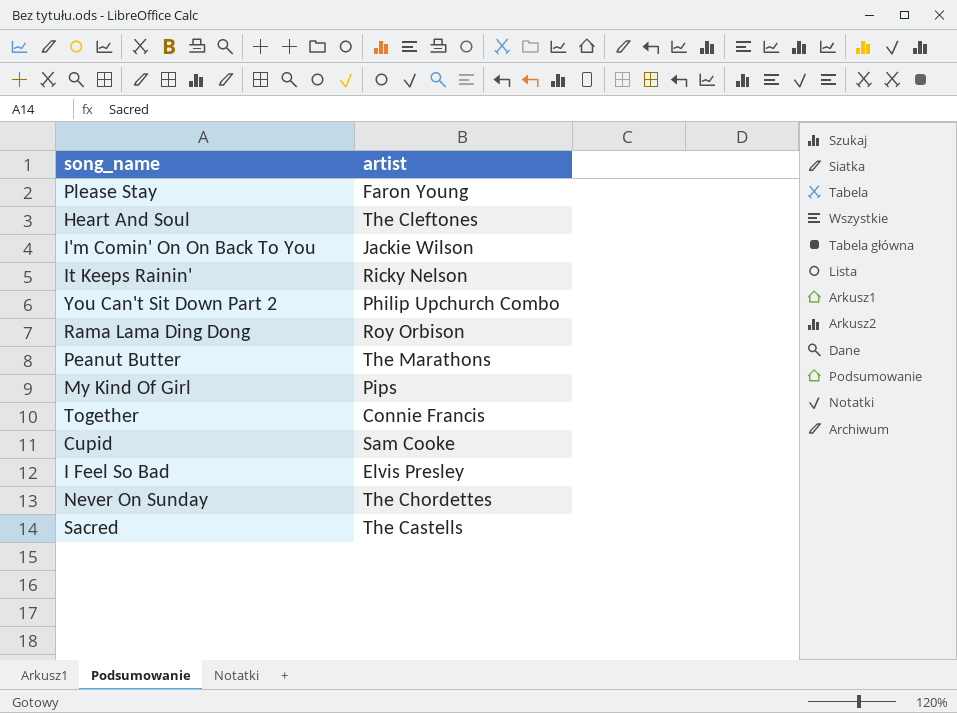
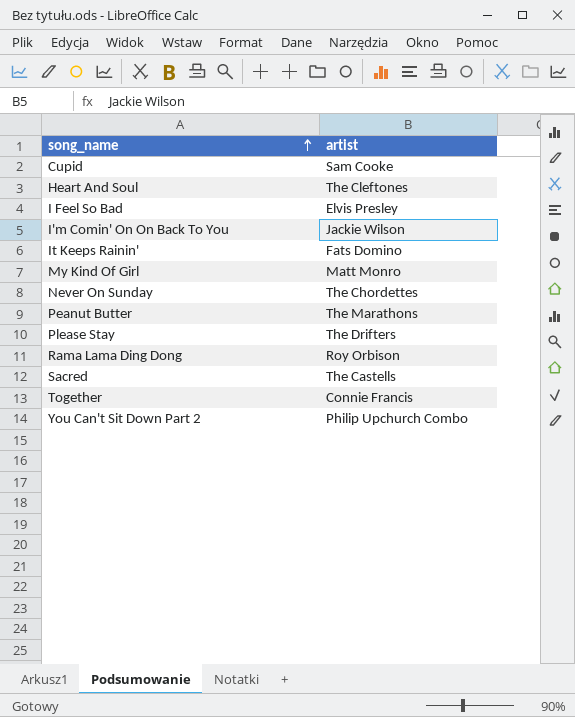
row order: none -> song_name ascending
It Keeps Rainin' | artist: Ricky Nelson -> Fats Domino
My Kind Of Girl | artist: Pips -> Matt Monro
Please Stay | artist: Faron Young -> The Drifters

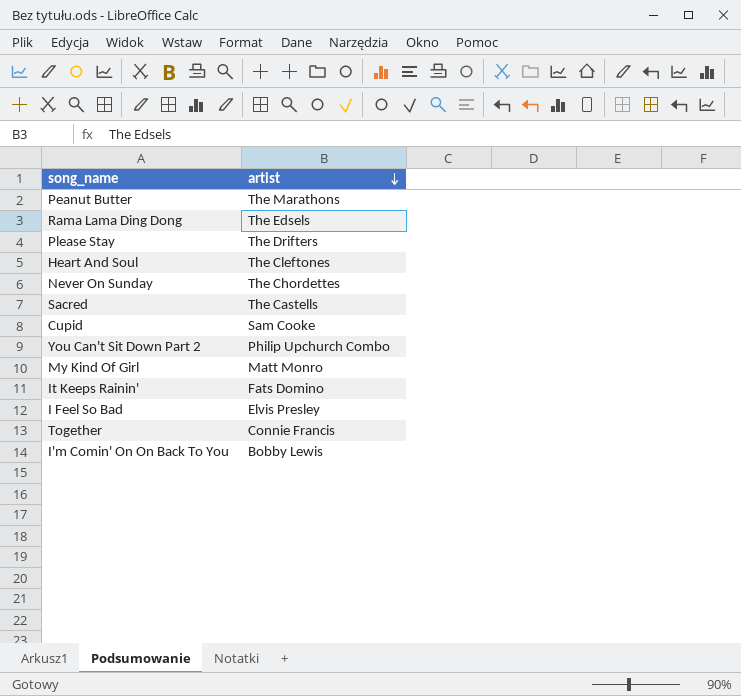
row order: song_name ascending -> artist descending
Rama Lama Ding Dong | artist: Roy Orbison -> The Edsels
I'm Comin' On On Back To You | artist: Jackie Wilson -> Bobby Lewis

